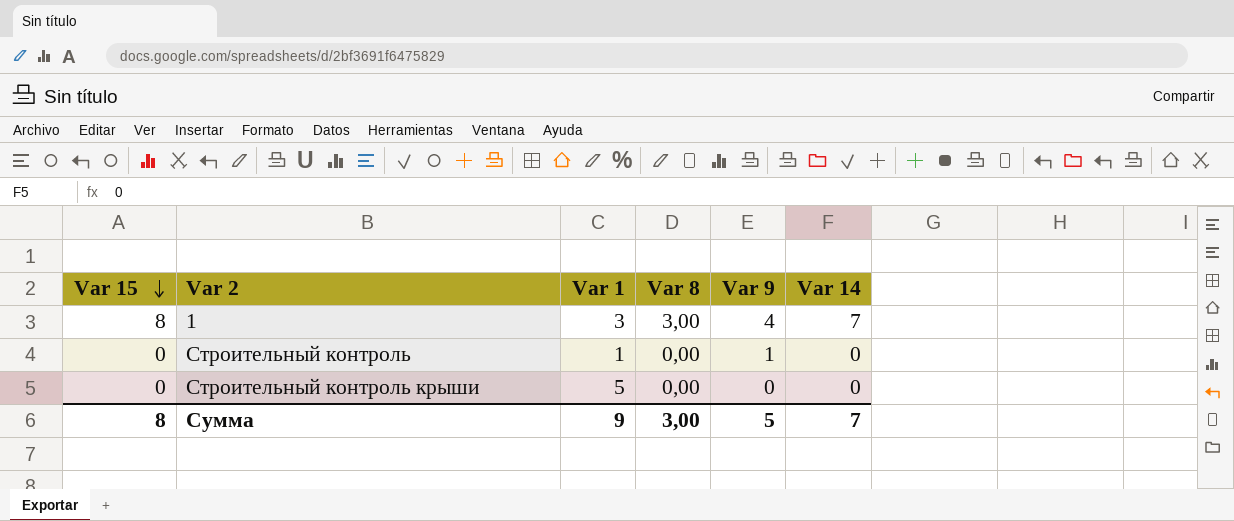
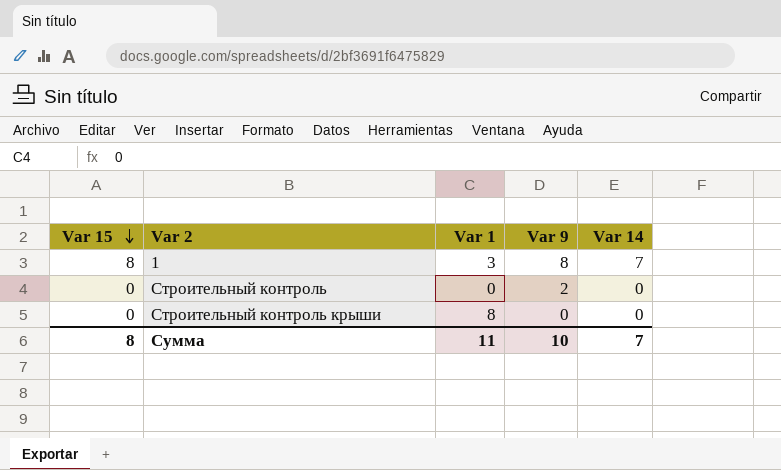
column Var 8 | position: 4 -> none
1 | Var 9: 4 -> 8
Строительный контроль | Var 1: 1 -> 0
Строительный контроль | Var 9: 1 -> 2
Строительный контроль крыши | Var 1: 5 -> 8
Сумма | Var 1: 9 -> 11
Сумма | Var 9: 5 -> 10

